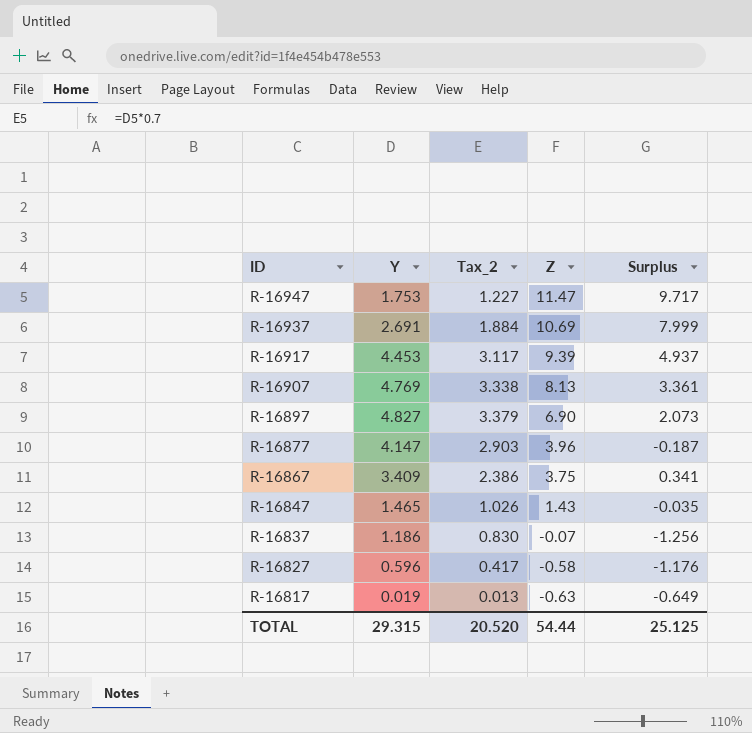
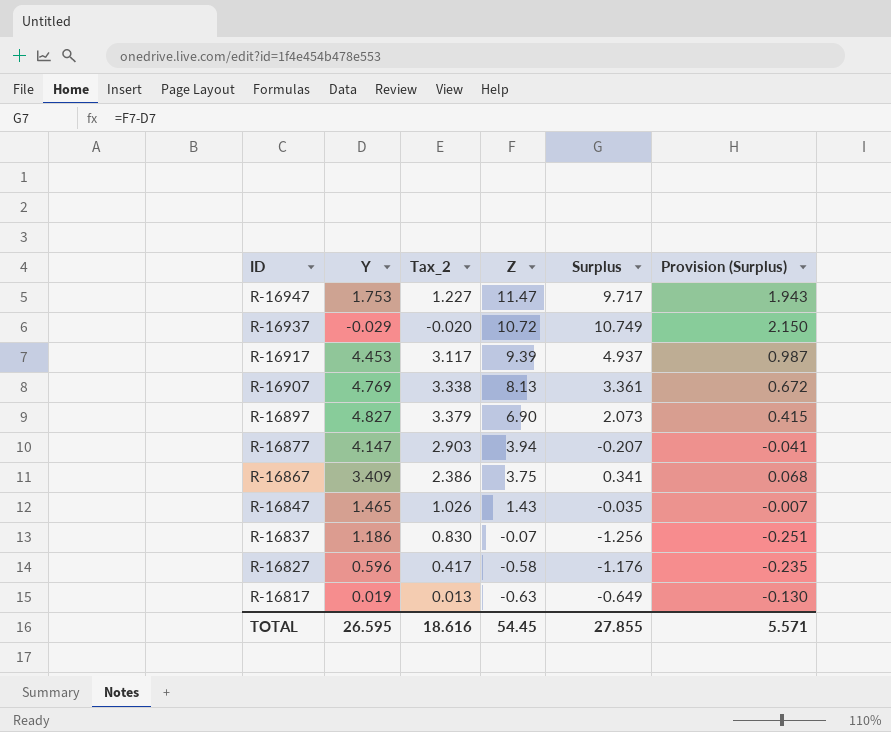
column Provision (Surplus) | formula: none -> [Surplus] * 0.2
R-16937 | Y: 2.691 -> -0.029
R-16937 | Tax_2: 1.884 -> -0.020
R-16937 | Z: 10.69 -> 10.72
R-16937 | Surplus: 7.999 -> 10.749
R-16877 | Z: 3.96 -> 3.94
R-16877 | Surplus: -0.187 -> -0.207
TOTAL | Y: 29.315 -> 26.595
TOTAL | Tax_2: 20.520 -> 18.616
TOTAL | Z: 54.44 -> 54.45
TOTAL | Surplus: 25.125 -> 27.855

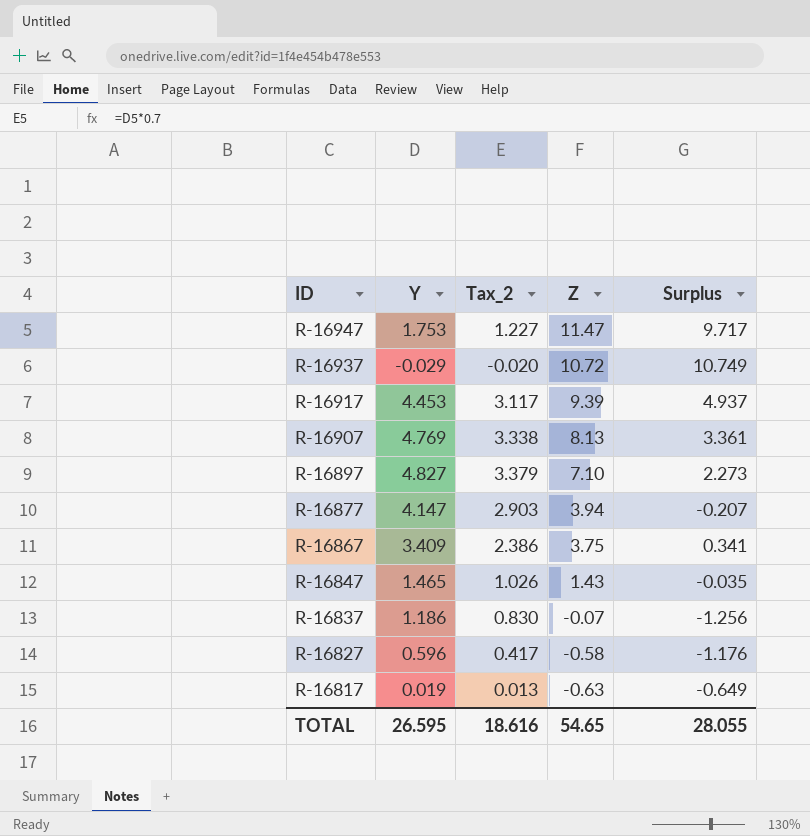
column Provision (Surplus) | formula: [Surplus] * 0.2 -> none
R-16897 | Z: 6.90 -> 7.10
R-16897 | Surplus: 2.073 -> 2.273
TOTAL | Z: 54.45 -> 54.65
TOTAL | Surplus: 27.855 -> 28.055

